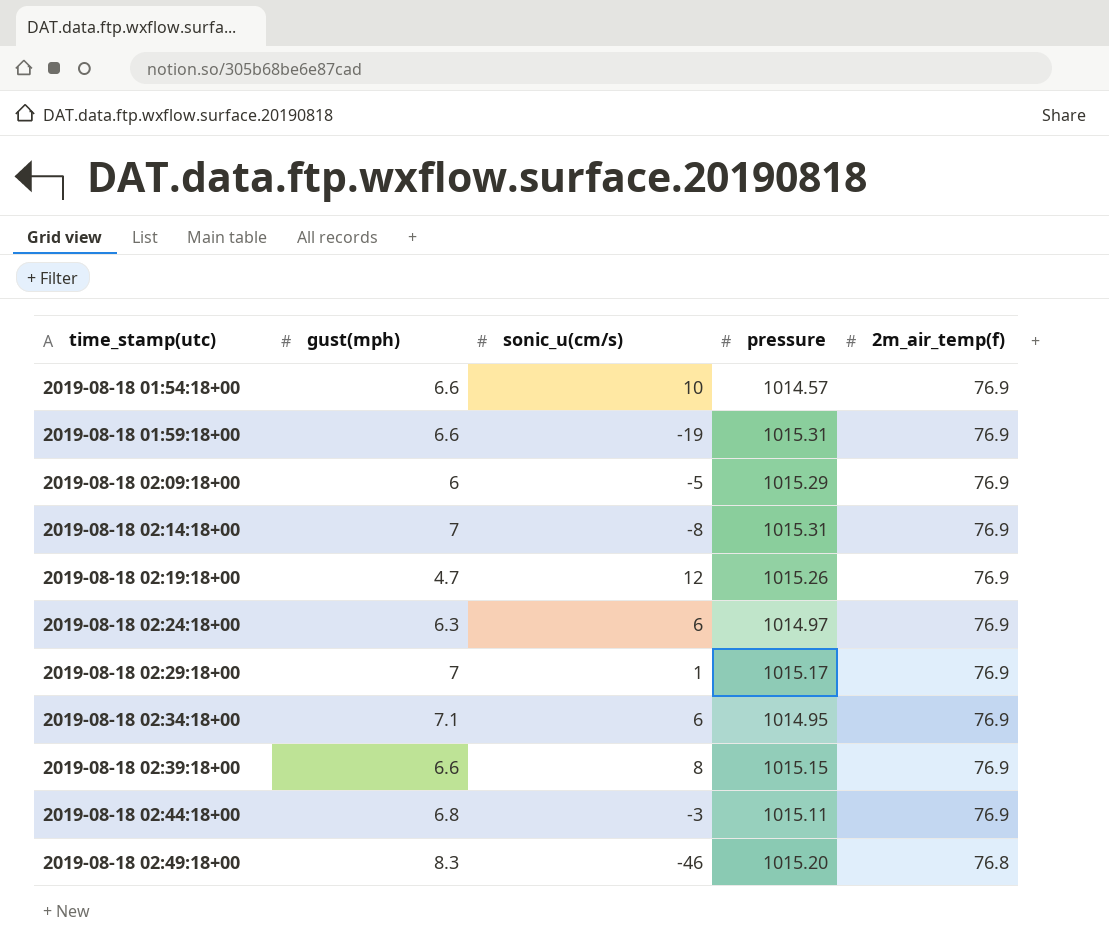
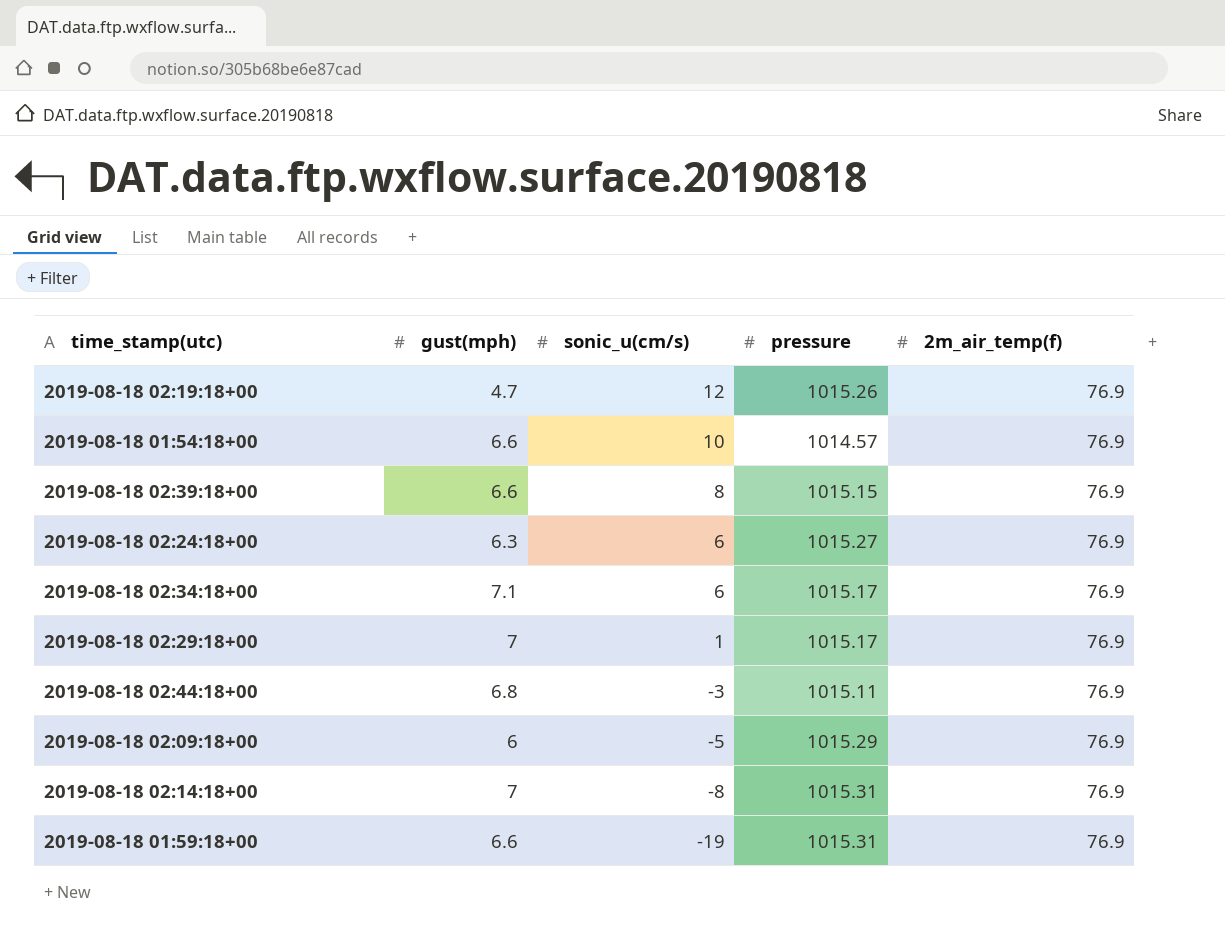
row order: time_stamp(utc) ascending -> sonic_u(cm/s) descending
row 2019-08-18 02:49:18+00: 8.3 | -46 | 1015.20 | 76.8 -> none
2019-08-18 02:24:18+00 | pressure: 1014.97 -> 1015.27
2019-08-18 02:34:18+00 | pressure: 1014.95 -> 1015.17

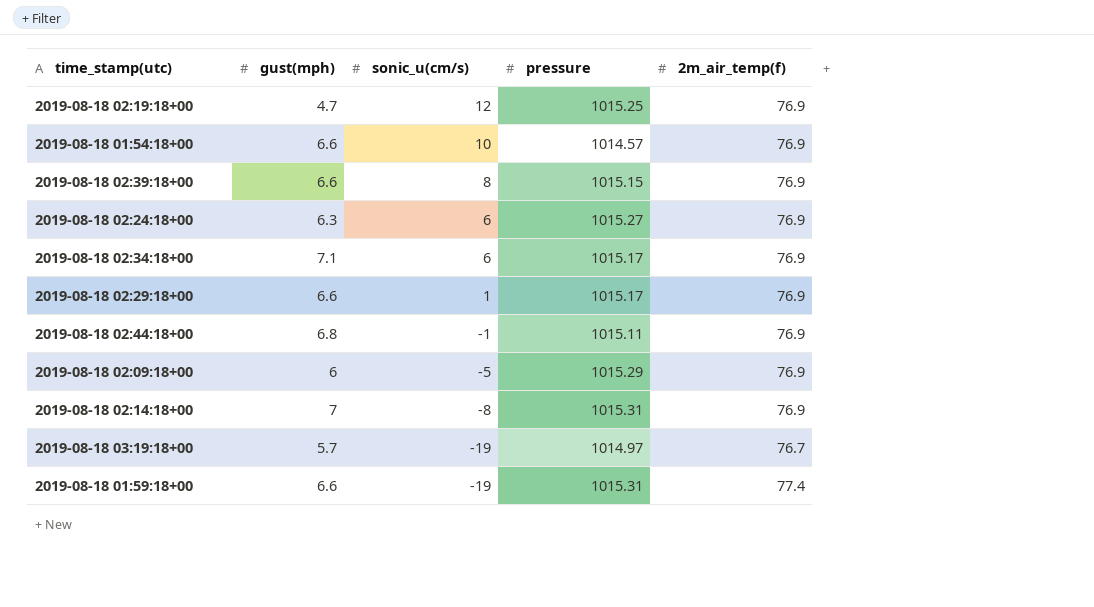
2019-08-18 02:19:18+00 | pressure: 1015.26 -> 1015.25
2019-08-18 02:29:18+00 | gust(mph): 7 -> 6.6
2019-08-18 02:44:18+00 | sonic_u(cm/s): -3 -> -1
row 2019-08-18 03:19:18+00: none -> 5.7 | -19 | 1014.97 | 76.7
2019-08-18 01:59:18+00 | 2m_air_temp(f): 76.9 -> 77.4

